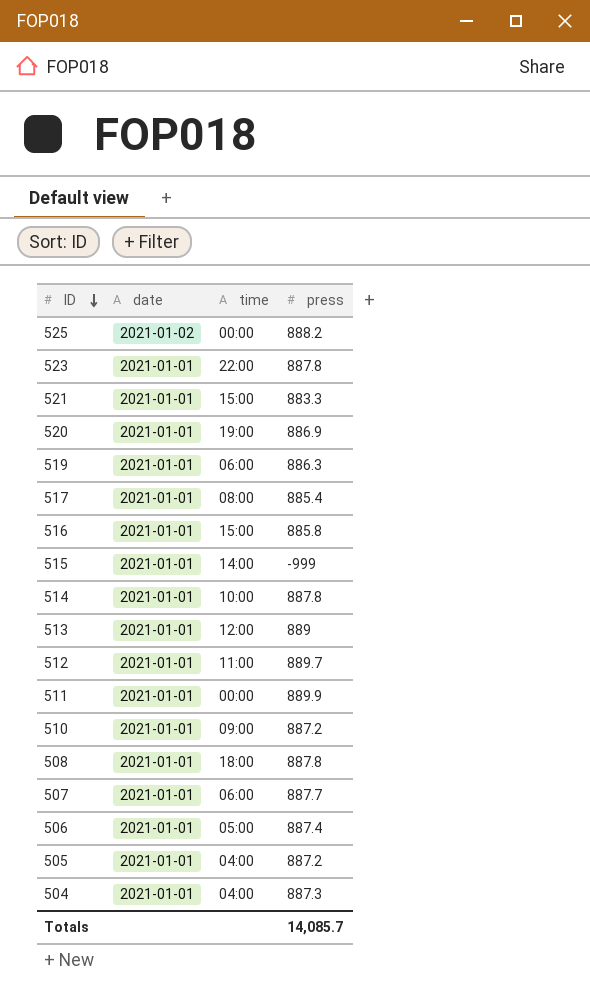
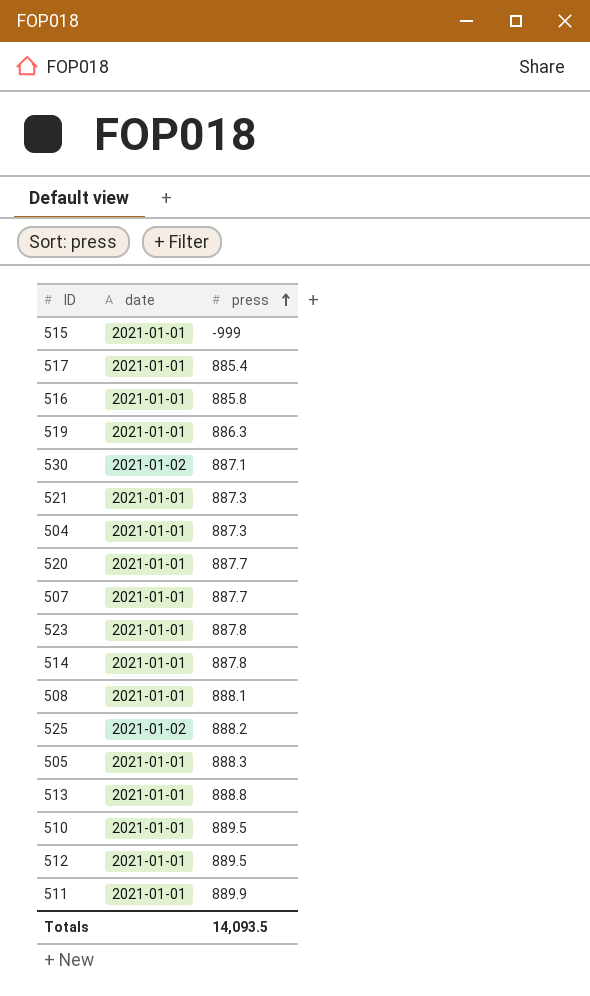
row order: ID descending -> press ascending
column time | position: 3 -> none
row 506: 2021-01-01 | 05:00 | 887.4 -> none
row 530: none -> 2021-01-02 | 887.1
521 | press: 883.3 -> 887.3
520 | press: 886.9 -> 887.7
508 | press: 887.8 -> 888.1
505 | press: 887.2 -> 888.3
513 | press: 889 -> 888.8
510 | press: 887.2 -> 889.5
512 | press: 889.7 -> 889.5
Totals | press: 14,085.7 -> 14,093.5

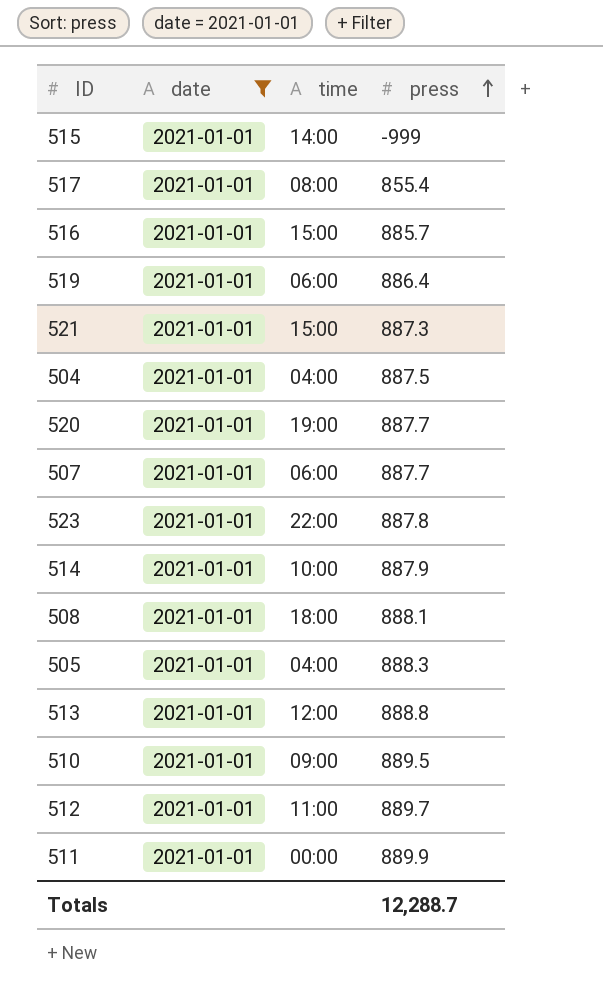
filter: none -> date = 2021-01-01
column time | position: none -> 3
517 | press: 885.4 -> 855.4
516 | press: 885.8 -> 885.7
519 | press: 886.3 -> 886.4
504 | press: 887.3 -> 887.5
514 | press: 887.8 -> 887.9
512 | press: 889.5 -> 889.7
Totals | press: 14,093.5 -> 12,288.7

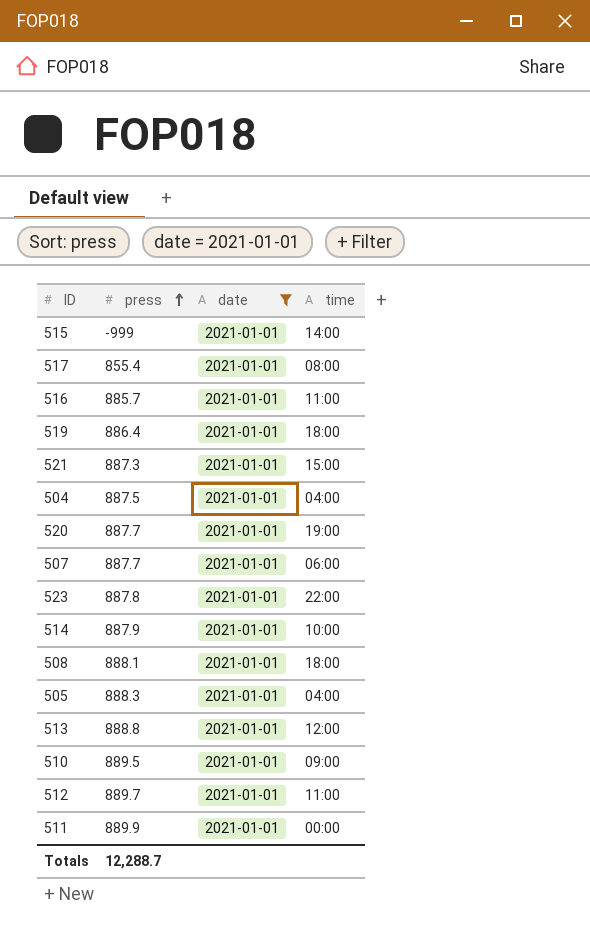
column press | position: 4 -> 2
516 | time: 15:00 -> 11:00
519 | time: 06:00 -> 18:00

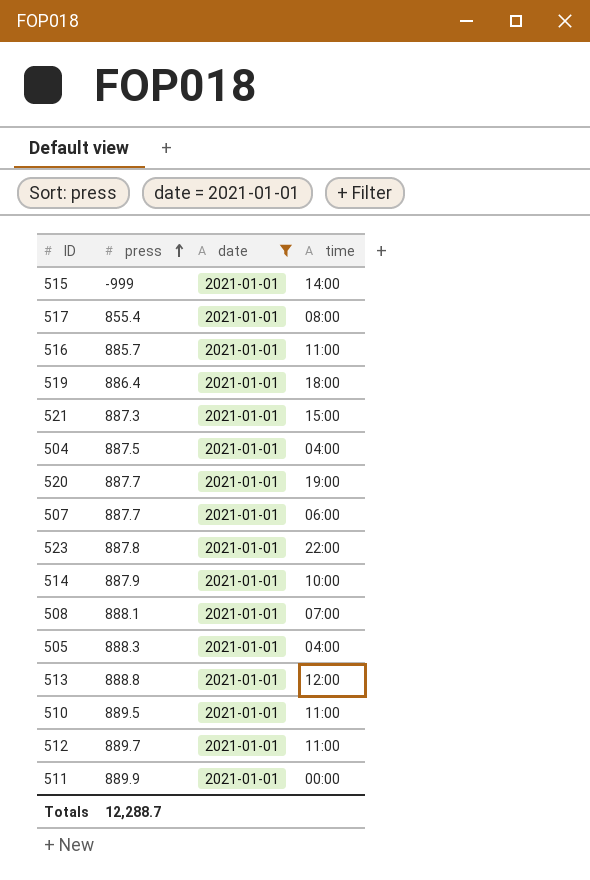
508 | time: 18:00 -> 07:00
510 | time: 09:00 -> 11:00

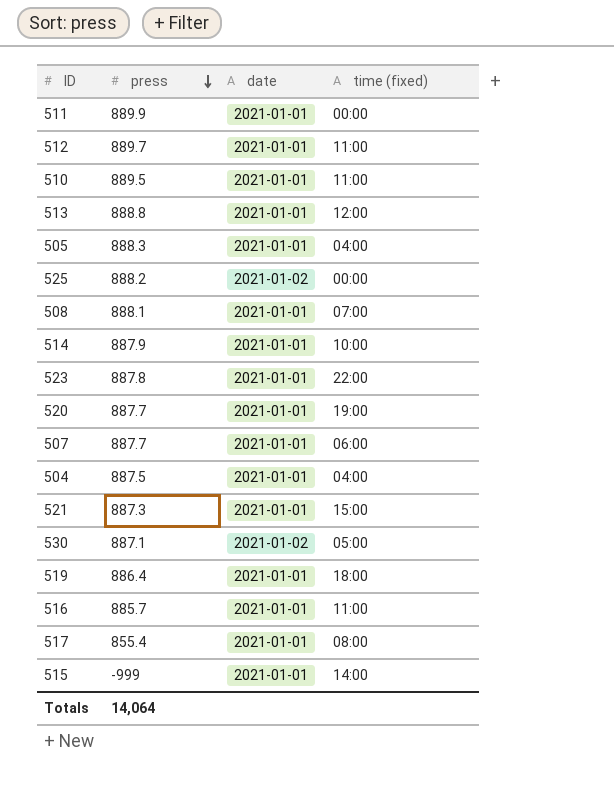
filter: date = 2021-01-01 -> none
row order: press ascending -> press descending
column name: time -> time (fixed)
Totals | press: 12,288.7 -> 14,064

